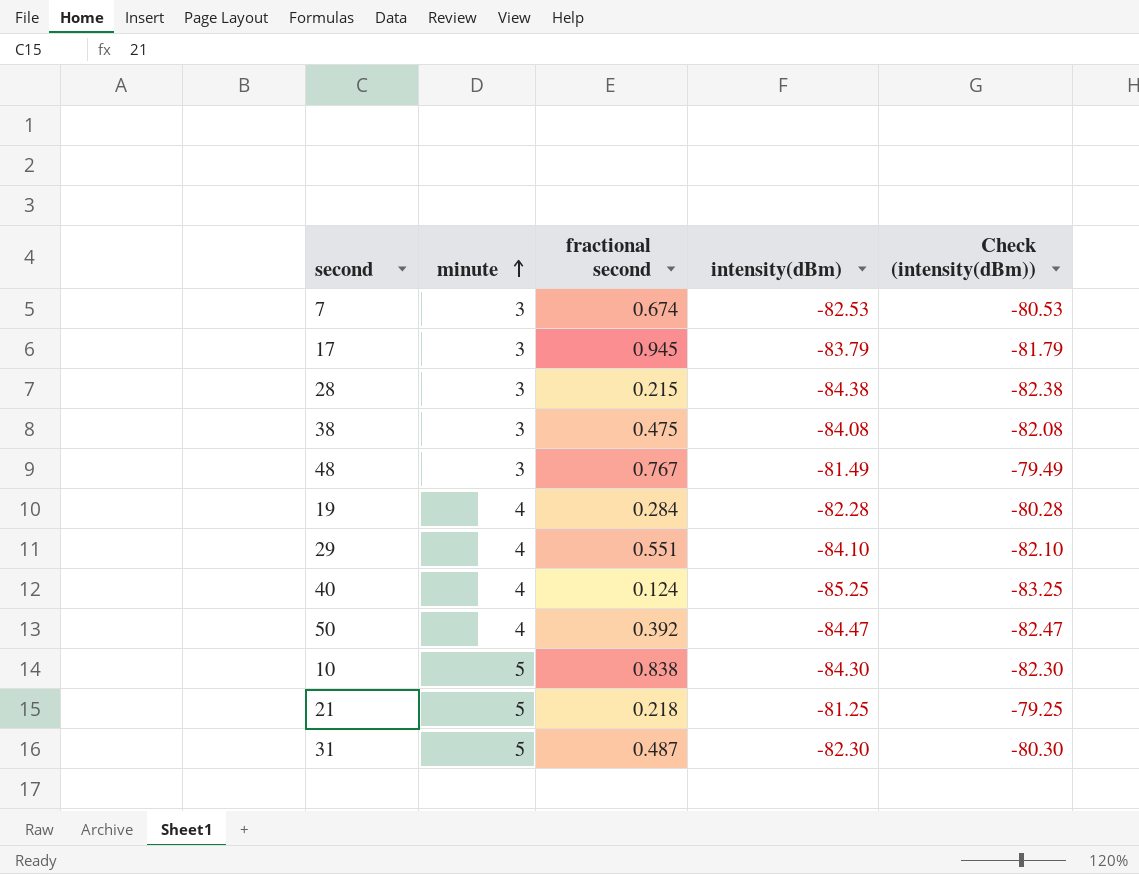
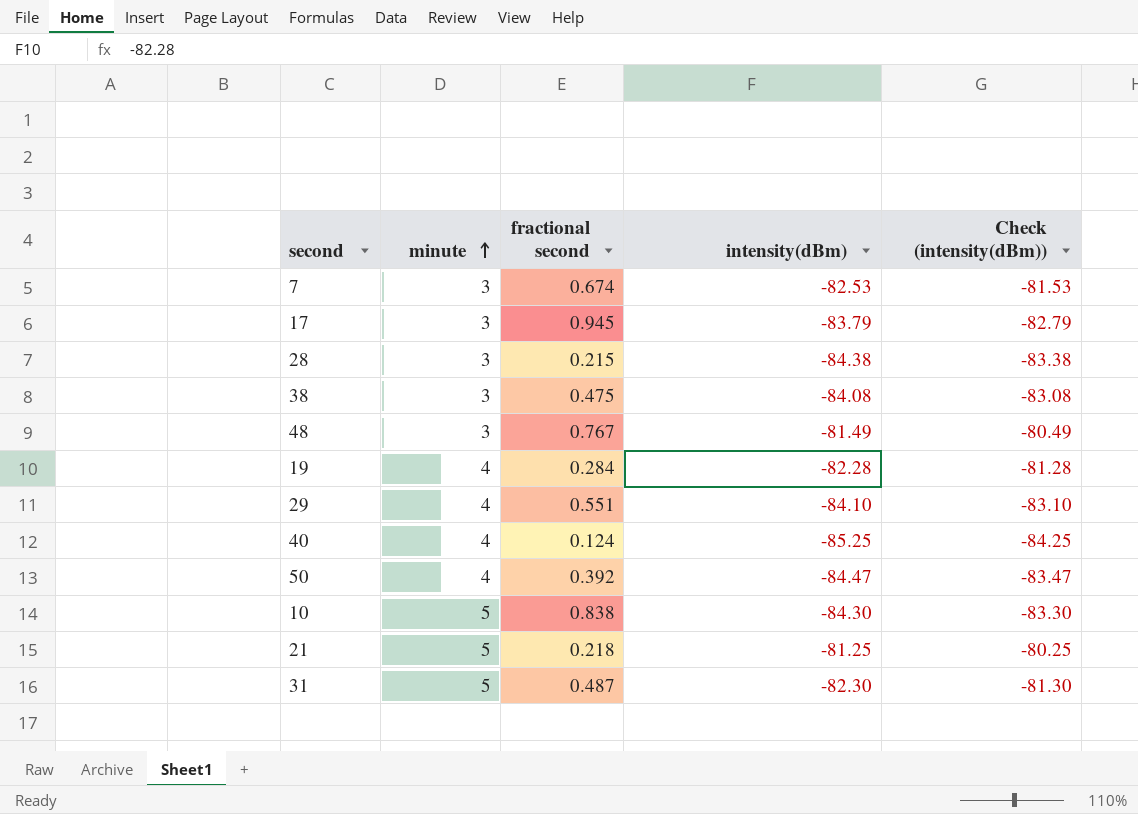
column Check (intensity(dBm)) | formula: [intensity(dBm)] + 2 -> [intensity(dBm)] + 1

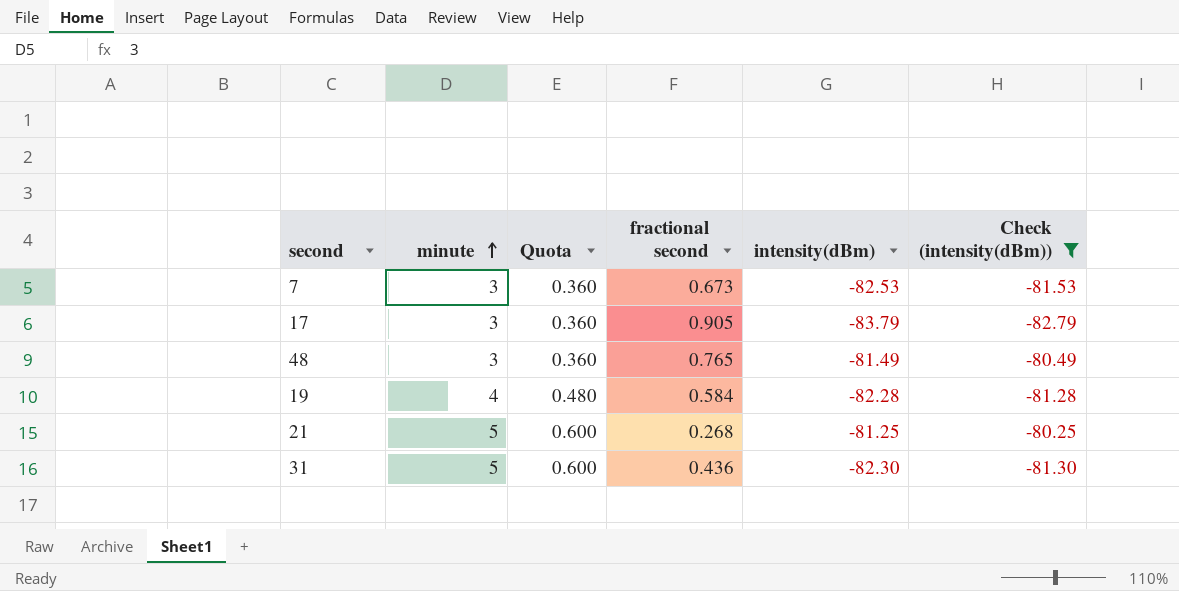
filter: none -> Check (intensity(dBm)) >= -82.79
column Quota | formula: none -> [minute] * 0.12
7 | fractional second: 0.674 -> 0.673
17 | fractional second: 0.945 -> 0.905
48 | fractional second: 0.767 -> 0.765
19 | fractional second: 0.284 -> 0.584
21 | fractional second: 0.218 -> 0.268
31 | fractional second: 0.487 -> 0.436

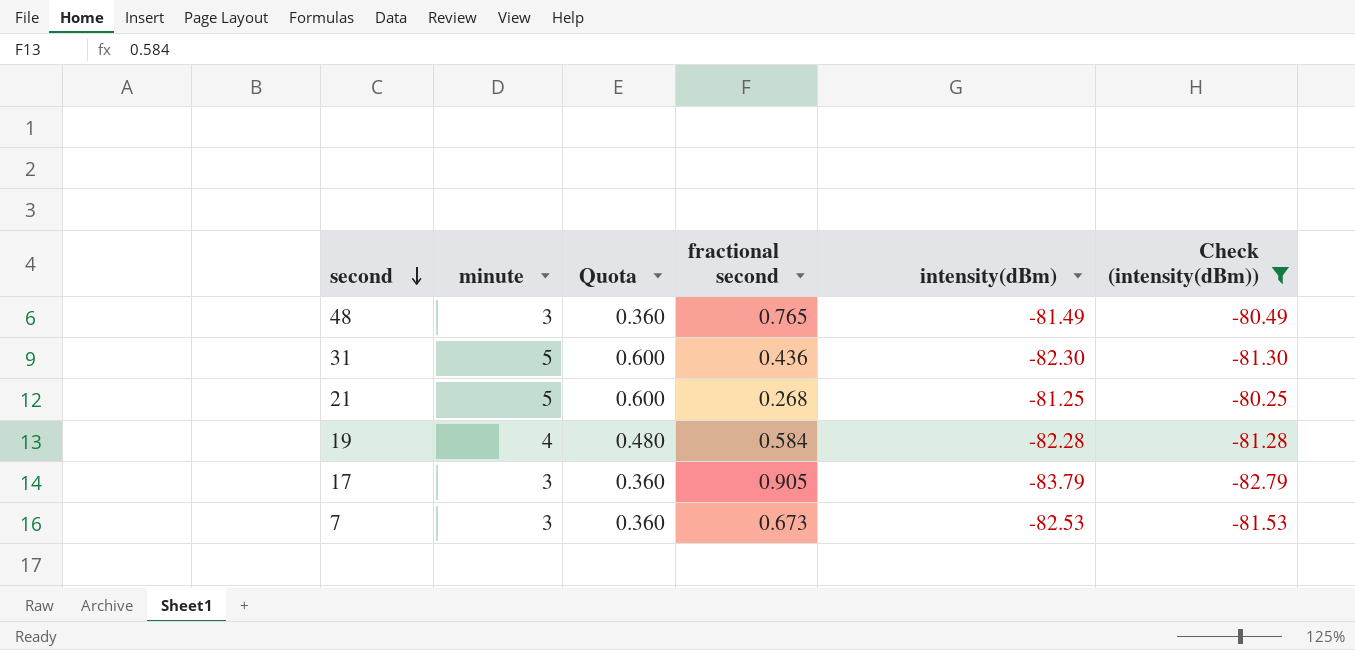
row order: minute ascending -> second descending

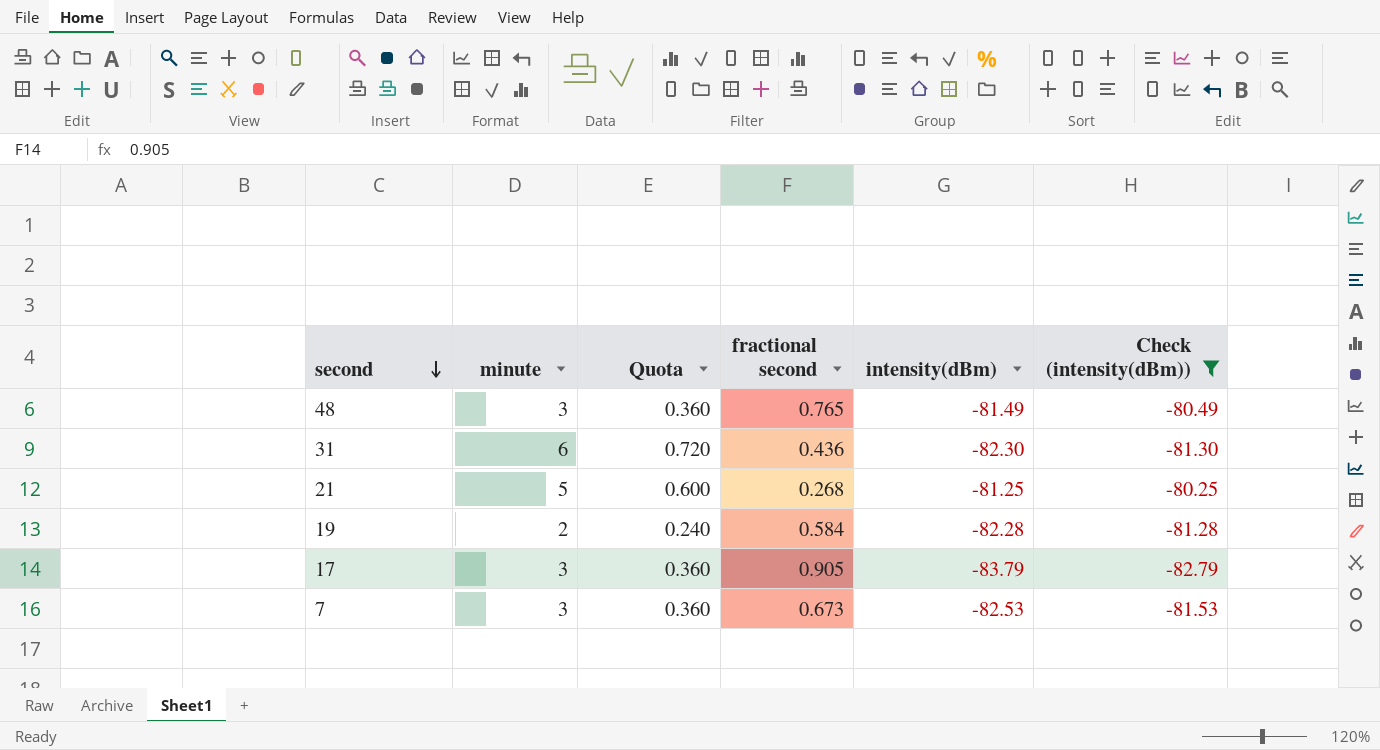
31 | minute: 5 -> 6
31 | Quota: 0.600 -> 0.720
19 | minute: 4 -> 2
19 | Quota: 0.480 -> 0.240

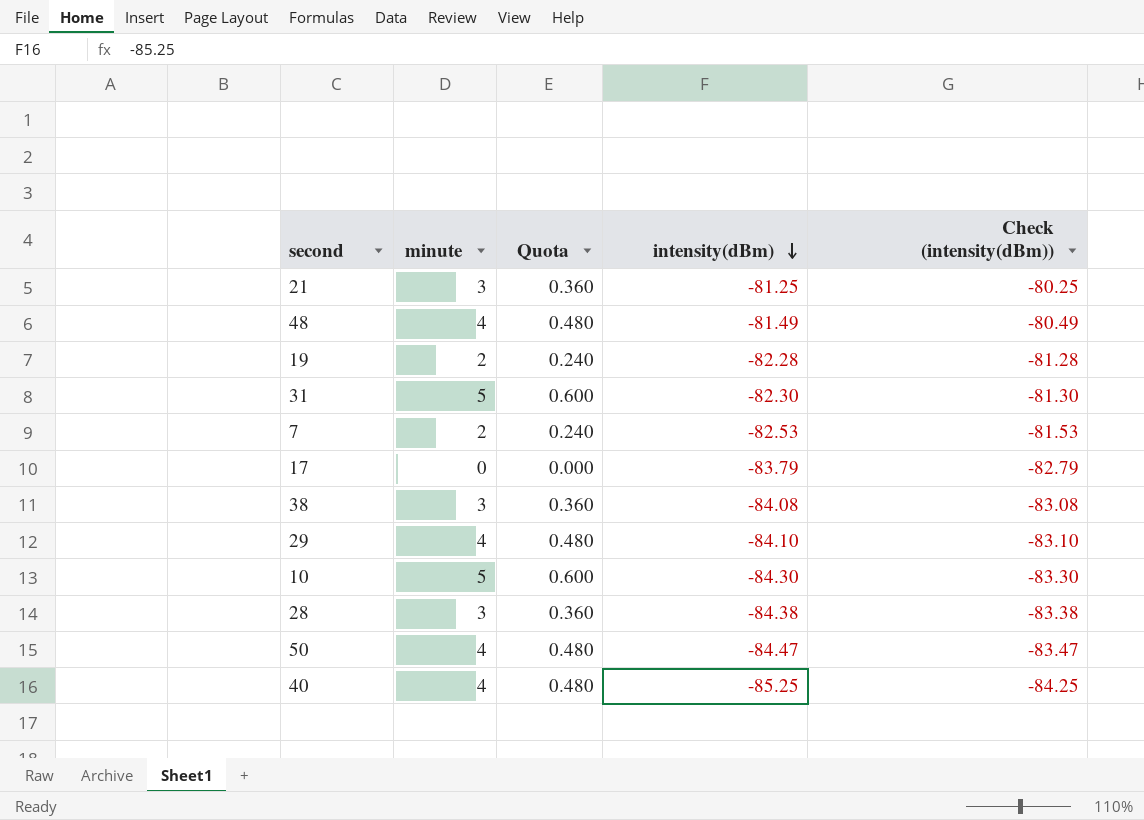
filter: Check (intensity(dBm)) >= -82.79 -> none
row order: second descending -> intensity(dBm) descending
column fractional second | position: 4 -> none
21 | minute: 5 -> 3
21 | Quota: 0.600 -> 0.360
48 | minute: 3 -> 4
48 | Quota: 0.360 -> 0.480
31 | minute: 6 -> 5
31 | Quota: 0.720 -> 0.600
7 | minute: 3 -> 2
7 | Quota: 0.360 -> 0.240
17 | minute: 3 -> 0
17 | Quota: 0.360 -> 0.000

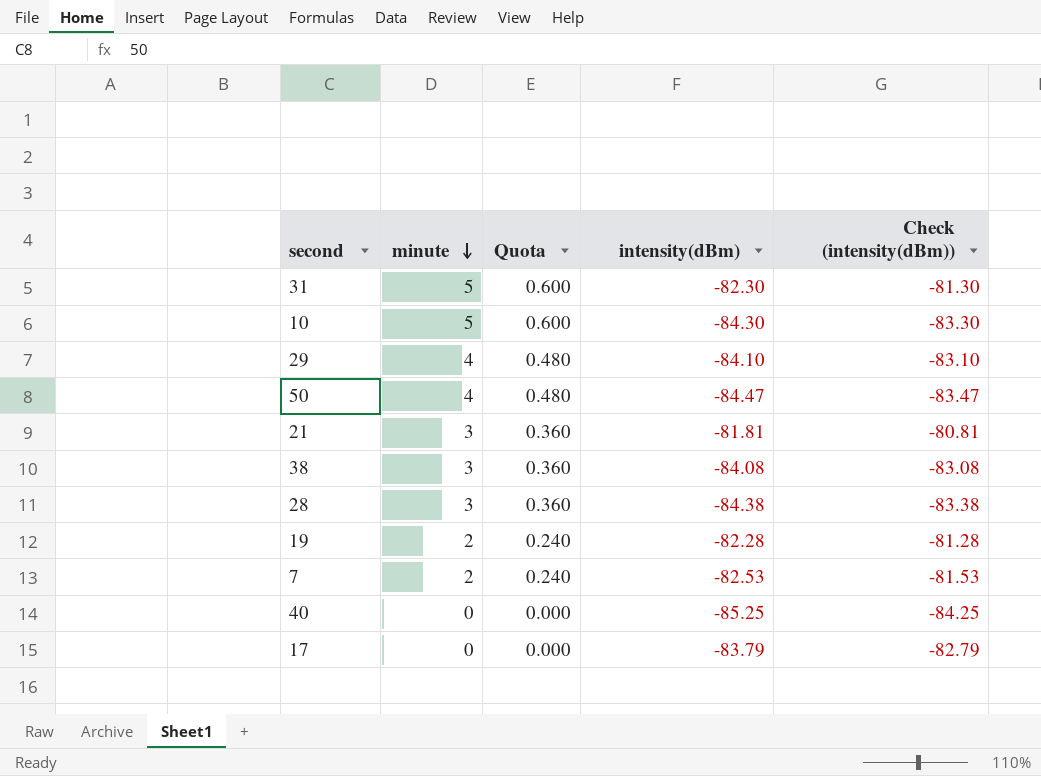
row order: intensity(dBm) descending -> minute descending
row 48: 4 | 0.480 | -81.49 | -80.49 -> none
21 | intensity(dBm): -81.25 -> -81.81
21 | Check (intensity(dBm)): -80.25 -> -80.81
40 | minute: 4 -> 0
40 | Quota: 0.480 -> 0.000

